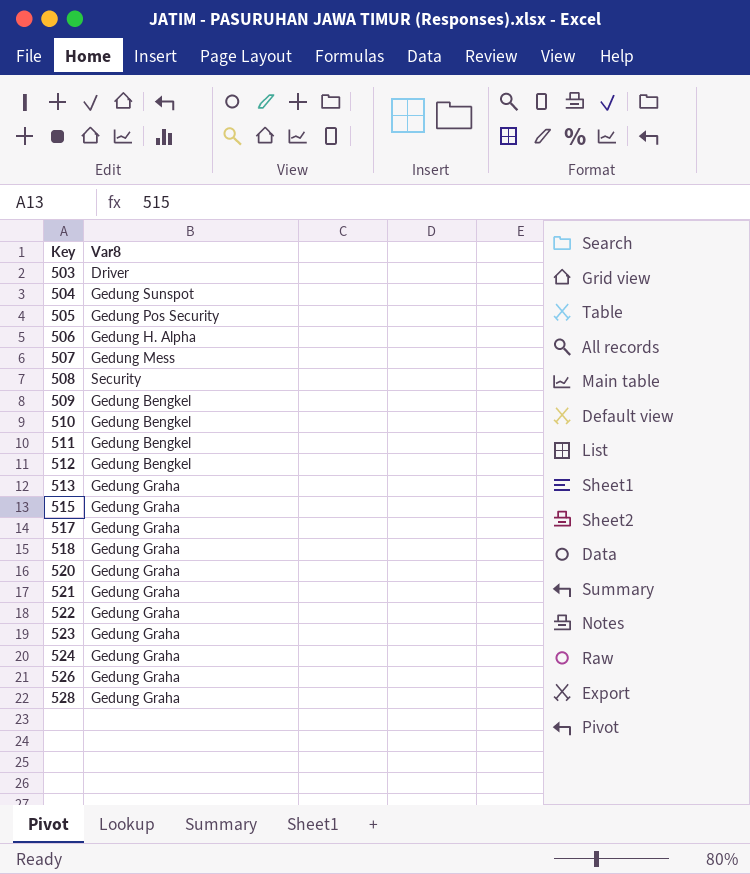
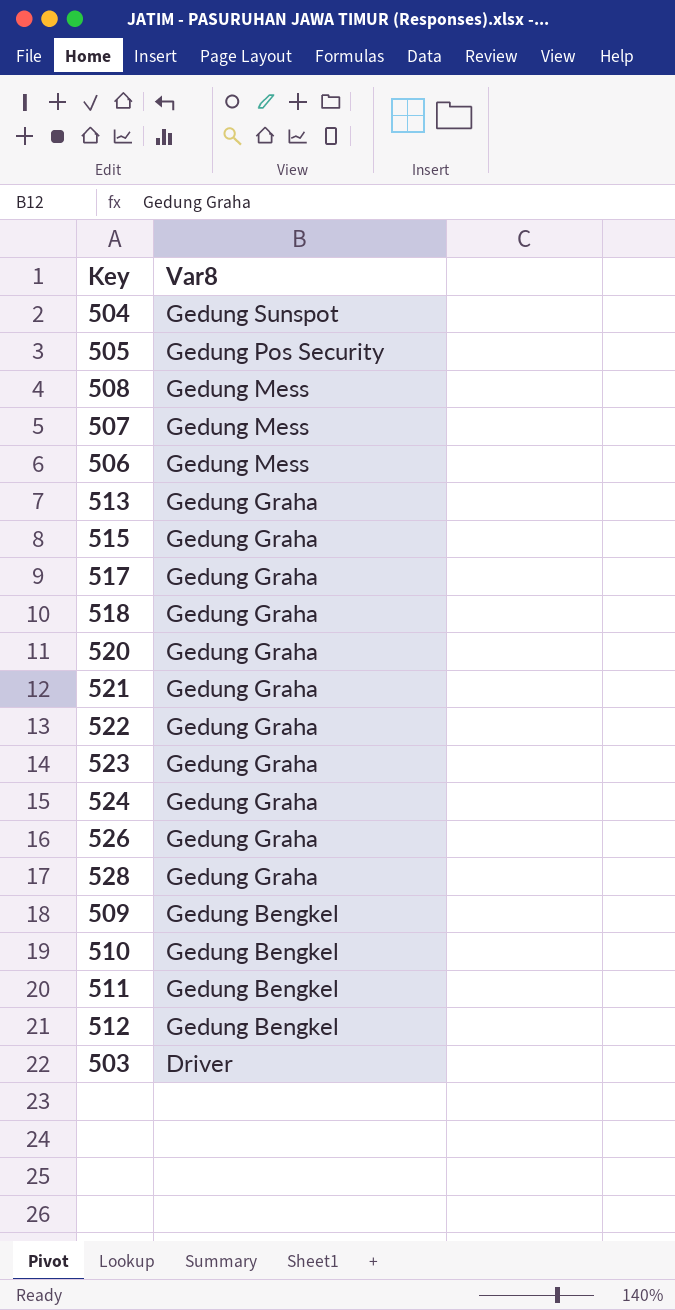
row order: Key ascending -> Var8 descending
508 | Var8: Security -> Gedung Mess
506 | Var8: Gedung H. Alpha -> Gedung Mess

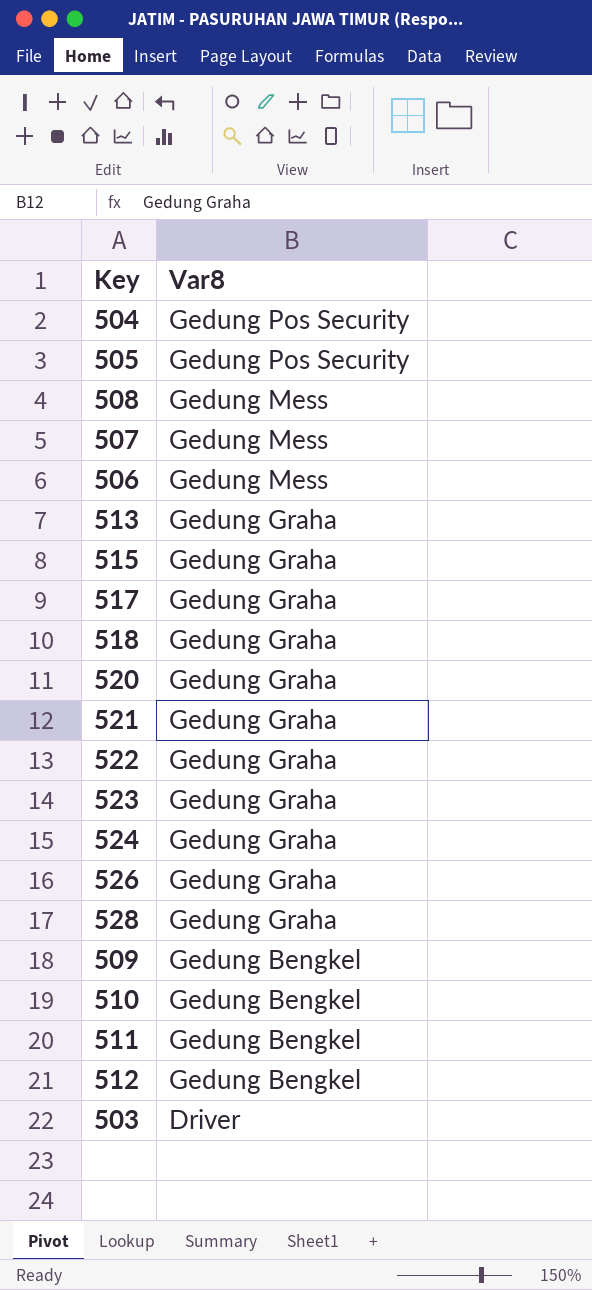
504 | Var8: Gedung Sunspot -> Gedung Pos Security

